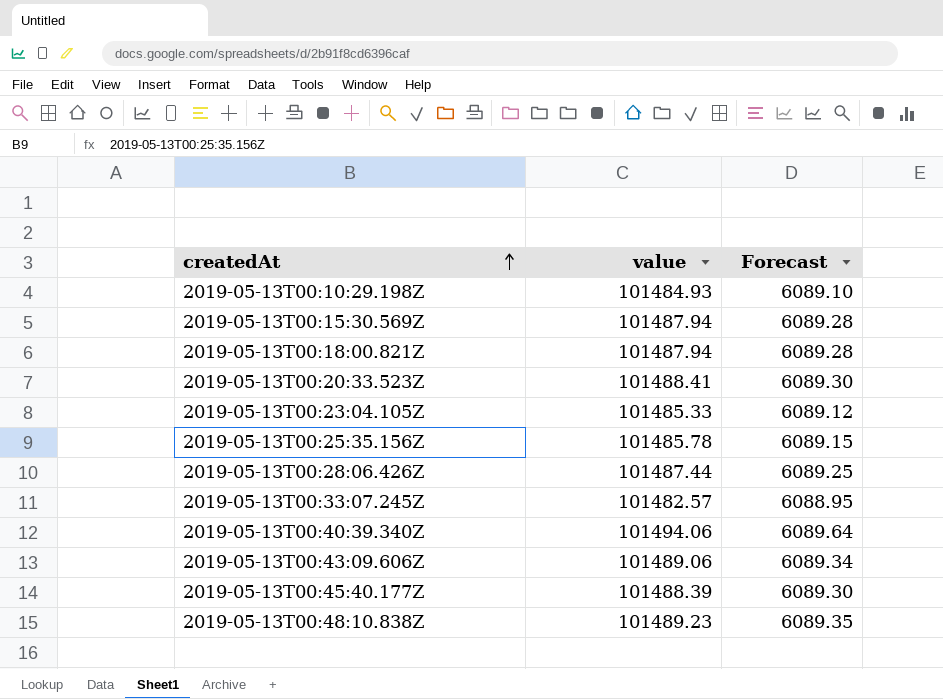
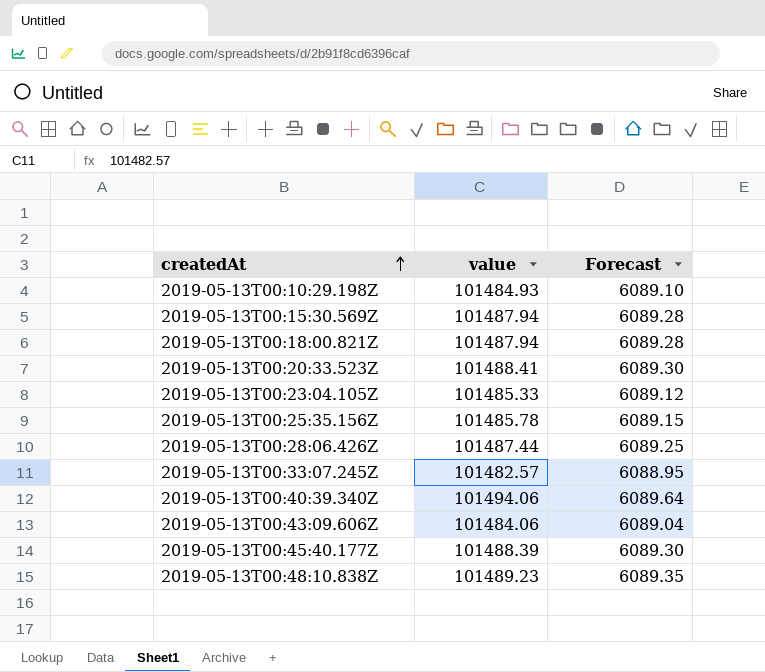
2019-05-13T00:43:09.606Z | value: 101489.06 -> 101484.06
2019-05-13T00:43:09.606Z | Forecast: 6089.34 -> 6089.04

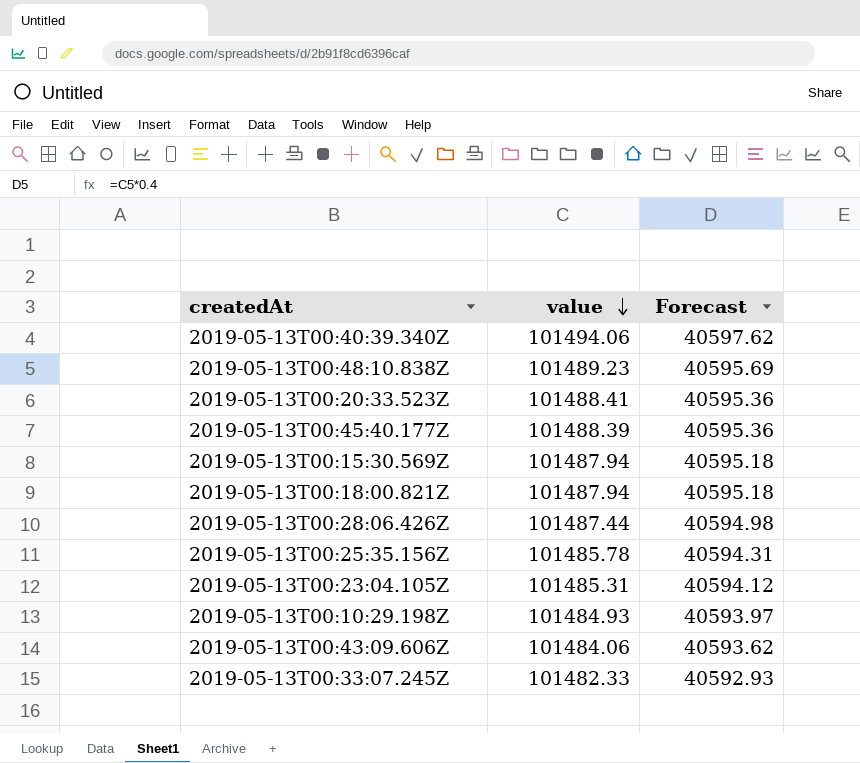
row order: createdAt ascending -> value descending
column Forecast | formula: [value] * 0.06 -> [value] * 0.4
2019-05-13T00:23:04.105Z | value: 101485.33 -> 101485.31
2019-05-13T00:33:07.245Z | value: 101482.57 -> 101482.33

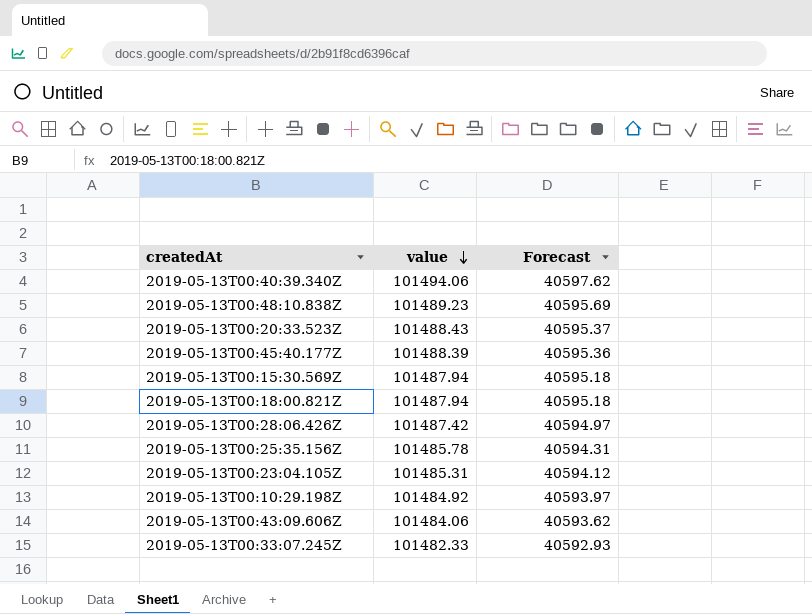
2019-05-13T00:20:33.523Z | value: 101488.41 -> 101488.43
2019-05-13T00:20:33.523Z | Forecast: 40595.36 -> 40595.37
2019-05-13T00:28:06.426Z | value: 101487.44 -> 101487.42
2019-05-13T00:28:06.426Z | Forecast: 40594.98 -> 40594.97
2019-05-13T00:10:29.198Z | value: 101484.93 -> 101484.92

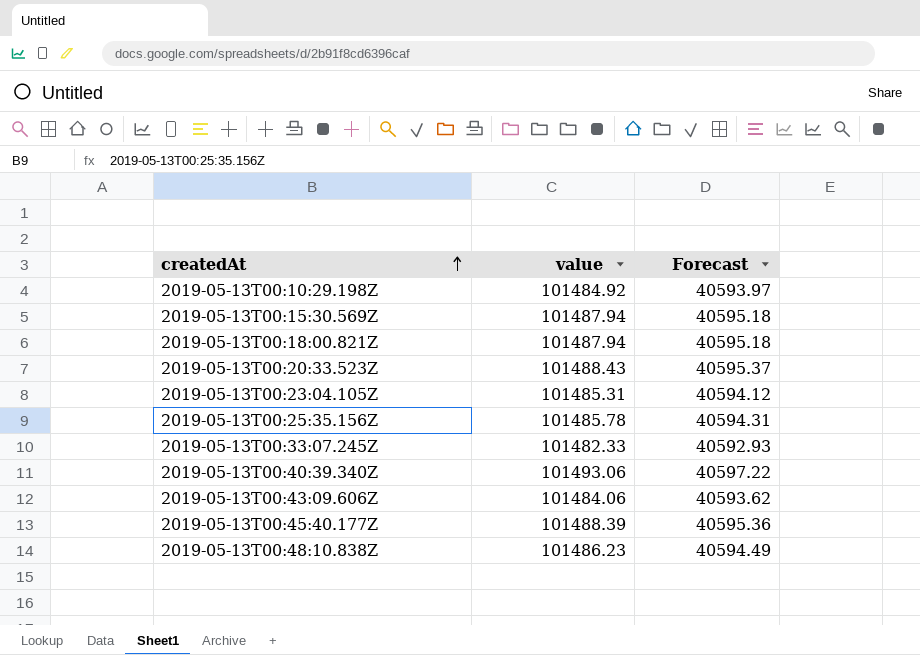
row order: value descending -> createdAt ascending
row 2019-05-13T00:28:06.426Z: 101487.42 | 40594.97 -> none
2019-05-13T00:40:39.340Z | value: 101494.06 -> 101493.06
2019-05-13T00:40:39.340Z | Forecast: 40597.62 -> 40597.22
2019-05-13T00:48:10.838Z | value: 101489.23 -> 101486.23
2019-05-13T00:48:10.838Z | Forecast: 40595.69 -> 40594.49

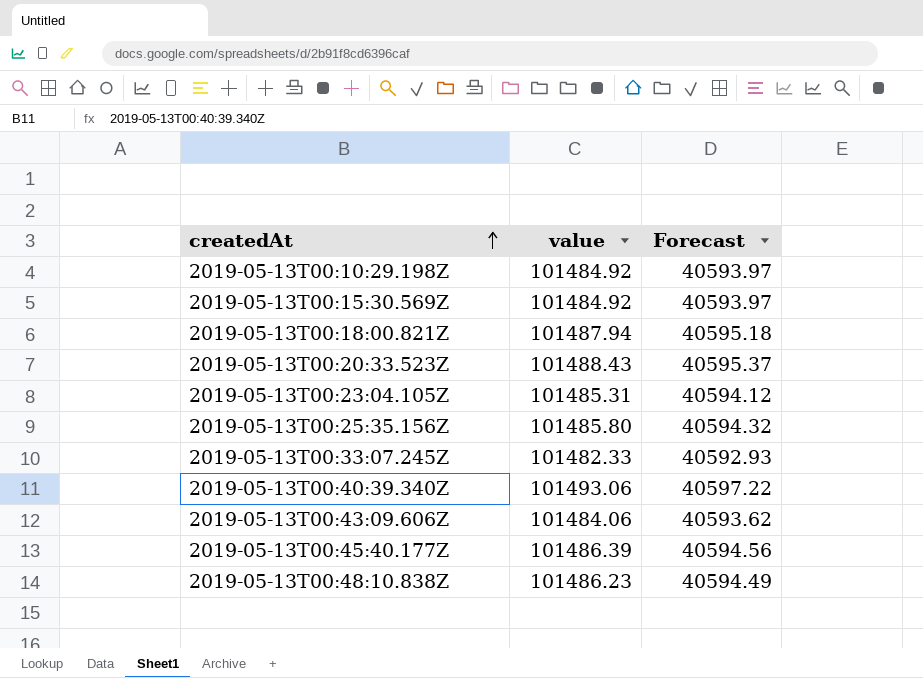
2019-05-13T00:15:30.569Z | value: 101487.94 -> 101484.92
2019-05-13T00:15:30.569Z | Forecast: 40595.18 -> 40593.97
2019-05-13T00:25:35.156Z | value: 101485.78 -> 101485.80
2019-05-13T00:25:35.156Z | Forecast: 40594.31 -> 40594.32
2019-05-13T00:45:40.177Z | value: 101488.39 -> 101486.39
2019-05-13T00:45:40.177Z | Forecast: 40595.36 -> 40594.56

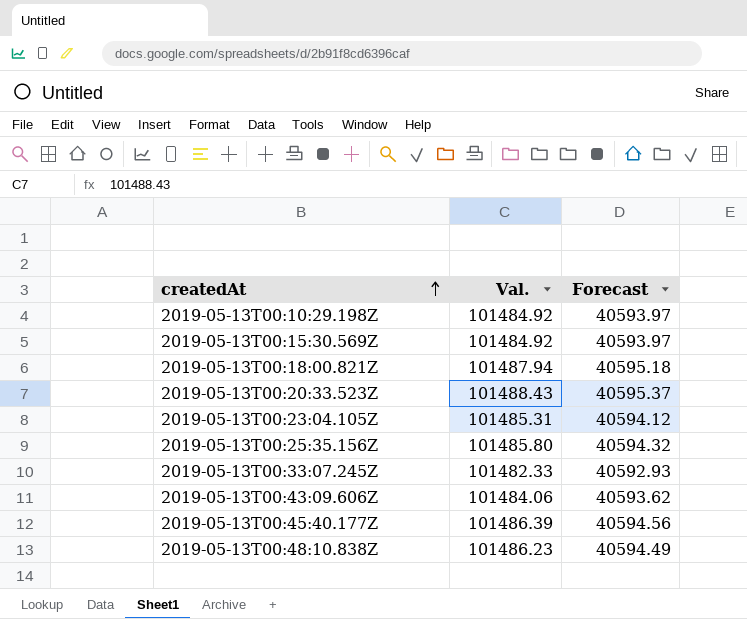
column name: value -> Val.
row 2019-05-13T00:40:39.340Z: 101493.06 | 40597.22 -> none

